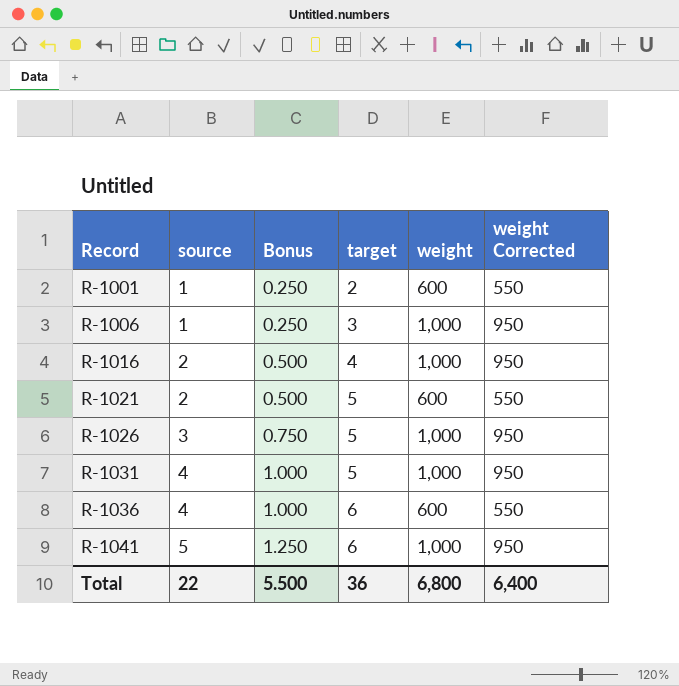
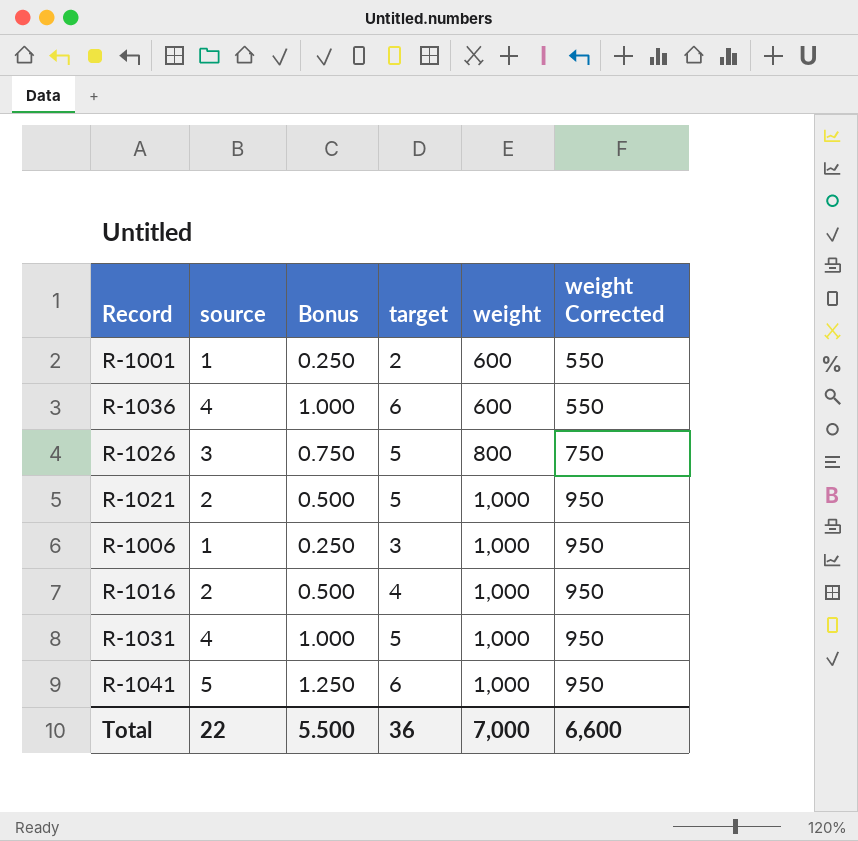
row order: Record ascending -> weight ascending
R-1026 | weight: 1,000 -> 800
R-1026 | weight Corrected: 950 -> 750
R-1021 | weight: 600 -> 1,000
R-1021 | weight Corrected: 550 -> 950
Total | weight: 6,800 -> 7,000
Total | weight Corrected: 6,400 -> 6,600

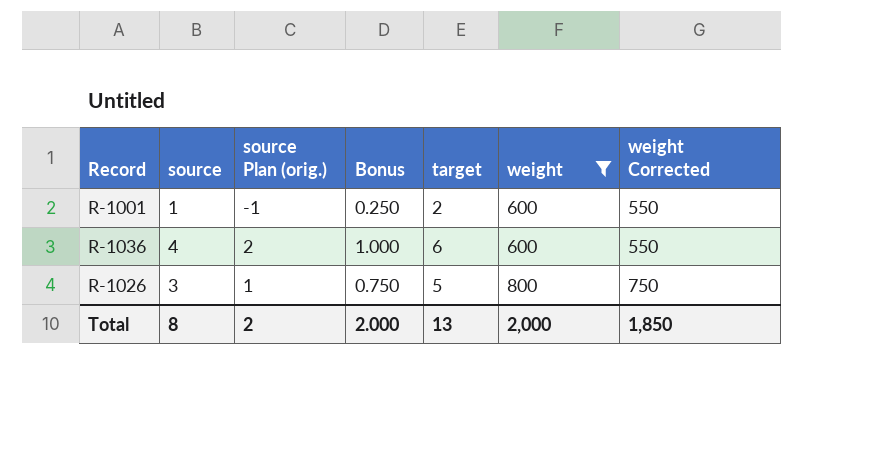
filter: none -> weight != 1,000
column source Plan (orig.) | formula: none -> [source] - 2
Total | source: 22 -> 8
Total | Bonus: 5.500 -> 2.000
Total | target: 36 -> 13
Total | weight: 7,000 -> 2,000
Total | weight Corrected: 6,600 -> 1,850

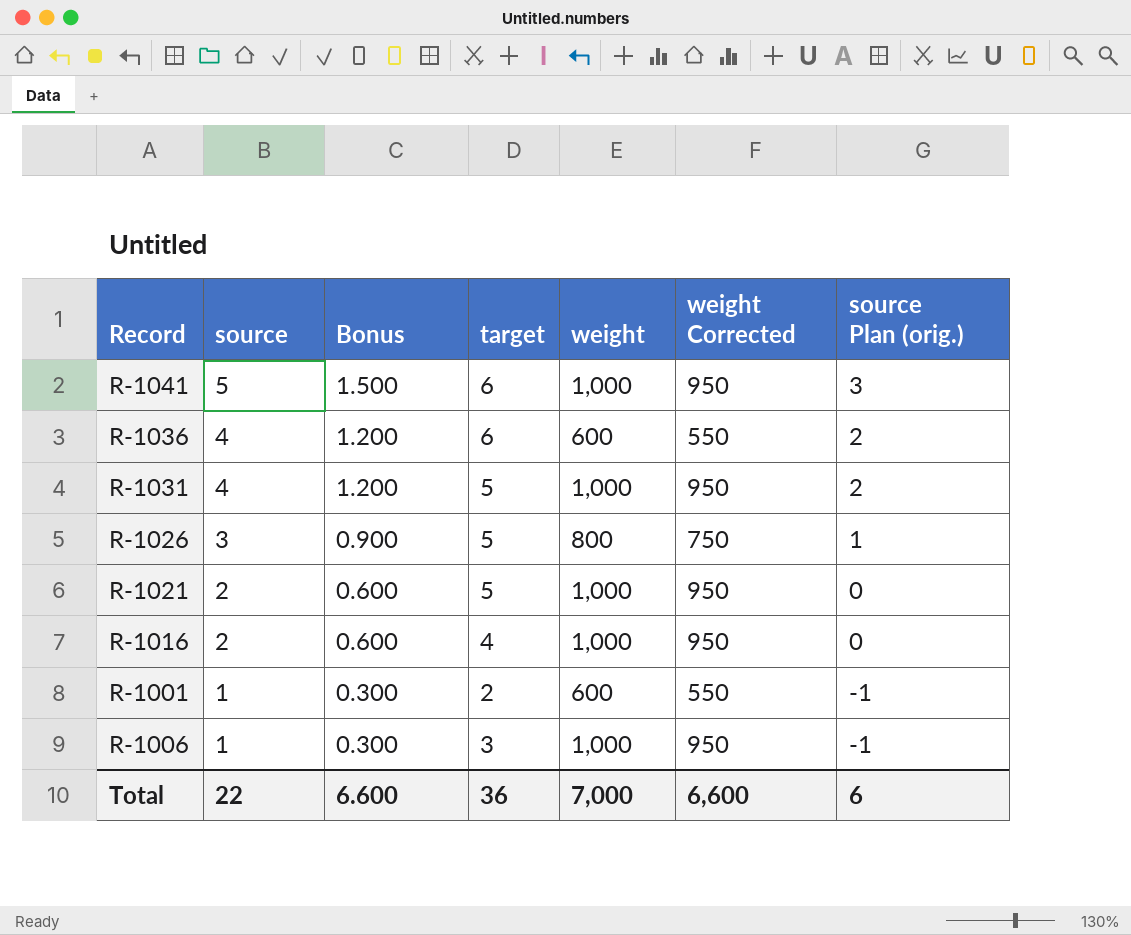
filter: weight != 1,000 -> none
row order: weight ascending -> source descending
column Bonus | formula: [source] * 0.25 -> [source] * 0.3
column source Plan (orig.) | position: 3 -> 7
Total | source: 8 -> 22
Total | Bonus: 2.000 -> 6.600
Total | target: 13 -> 36
Total | weight: 2,000 -> 7,000
Total | weight Corrected: 1,850 -> 6,600
Total | source Plan (orig.): 2 -> 6

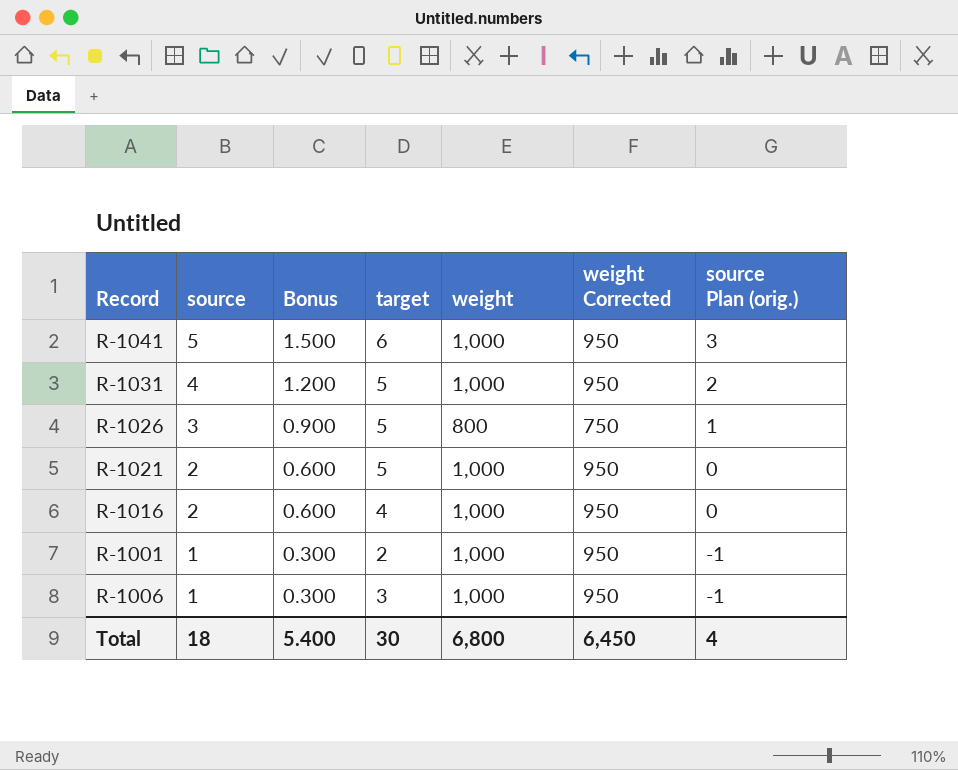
row R-1036: 4 | 1.200 | 6 | 600 | 550 | 2 -> none
R-1001 | weight: 600 -> 1,000
R-1001 | weight Corrected: 550 -> 950
Total | source: 22 -> 18
Total | Bonus: 6.600 -> 5.400
Total | target: 36 -> 30
Total | weight: 7,000 -> 6,800
Total | weight Corrected: 6,600 -> 6,450
Total | source Plan (orig.): 6 -> 4

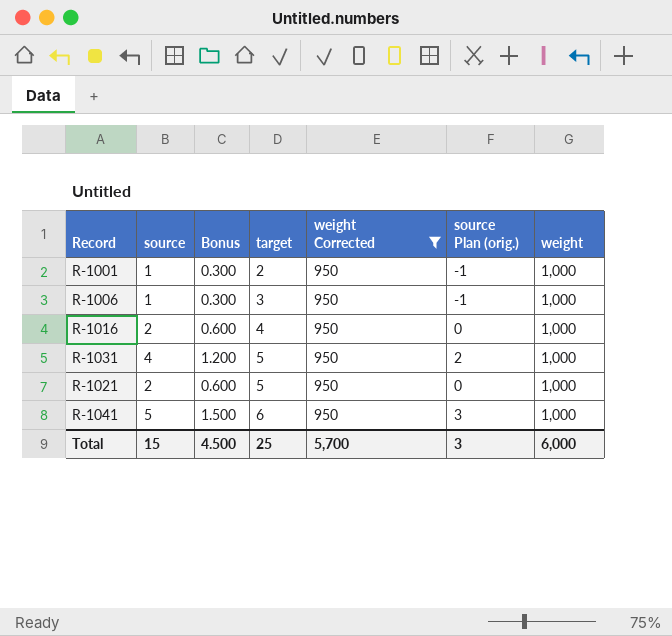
filter: none -> weight Corrected = 950
row order: source descending -> target ascending
column weight | position: 5 -> 7
Total | source: 18 -> 15
Total | Bonus: 5.400 -> 4.500
Total | target: 30 -> 25
Total | weight Corrected: 6,450 -> 5,700
Total | source Plan (orig.): 4 -> 3
Total | weight: 6,800 -> 6,000

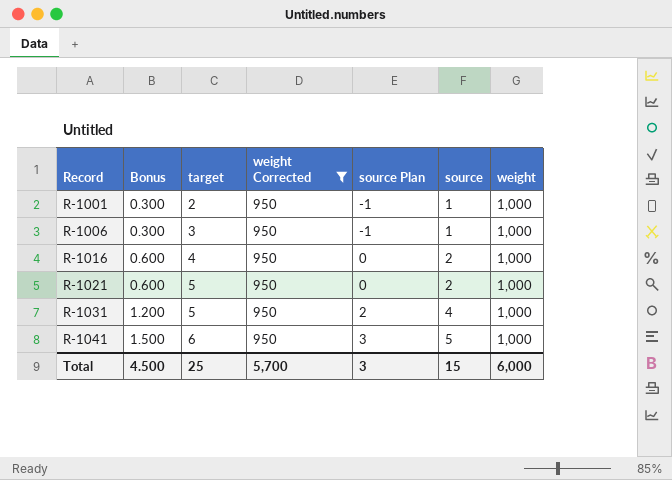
row order: target ascending -> Record ascending
column name: source Plan (orig.) -> source Plan
column source | position: 2 -> 6

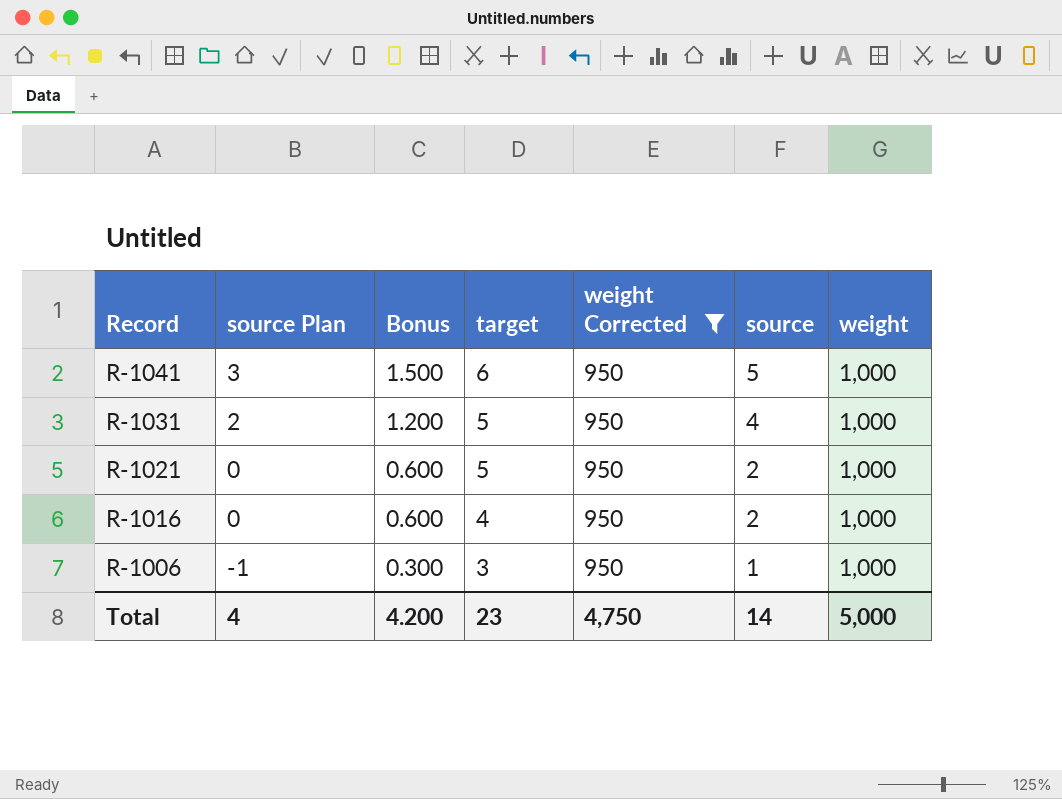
row order: Record ascending -> Record descending
column source Plan | position: 5 -> 2
row R-1001: 0.300 | 2 | 950 | -1 | 1 | 1,000 -> none
Total | source Plan: 3 -> 4
Total | Bonus: 4.500 -> 4.200
Total | target: 25 -> 23
Total | weight Corrected: 5,700 -> 4,750
Total | source: 15 -> 14
Total | weight: 6,000 -> 5,000

